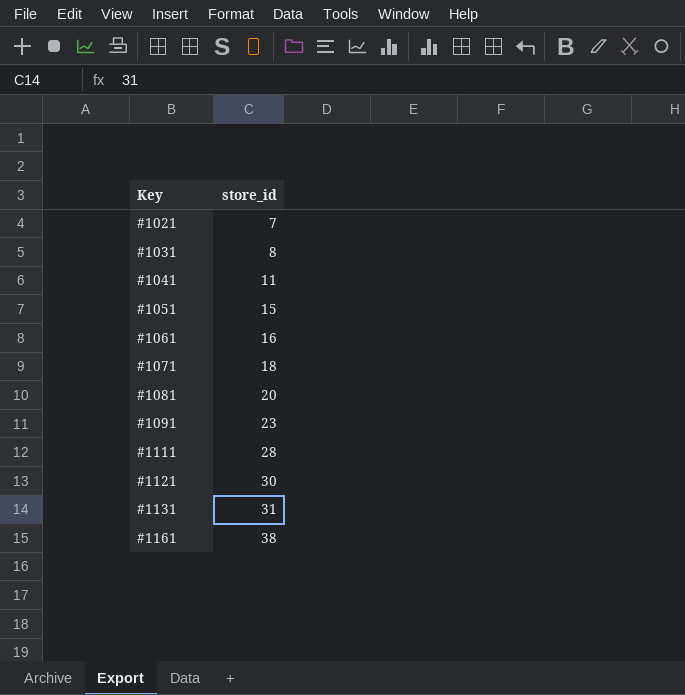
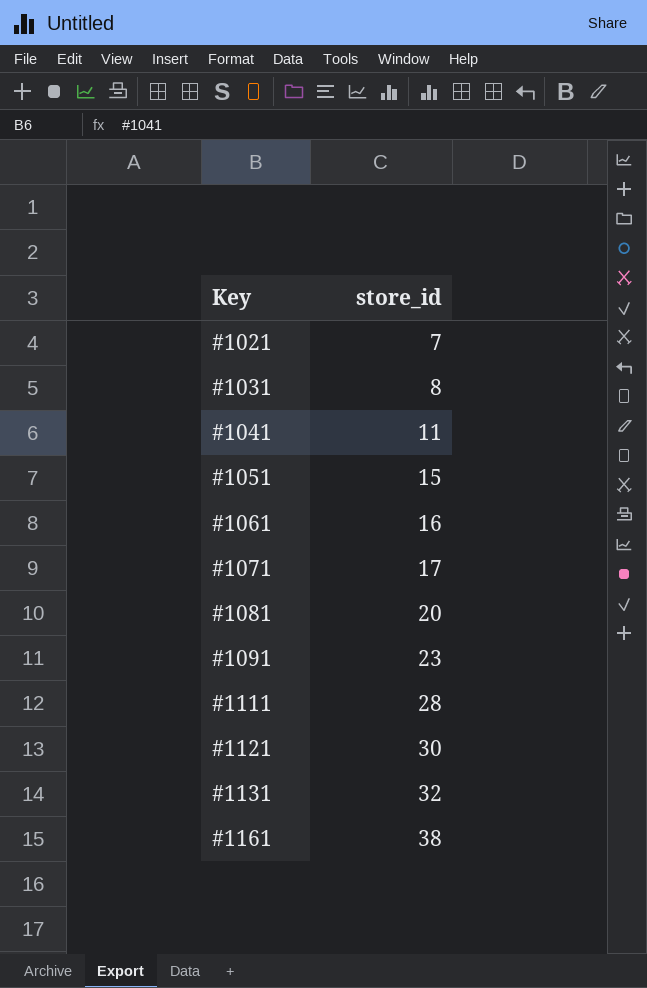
#1071 | store_id: 18 -> 17
#1131 | store_id: 31 -> 32

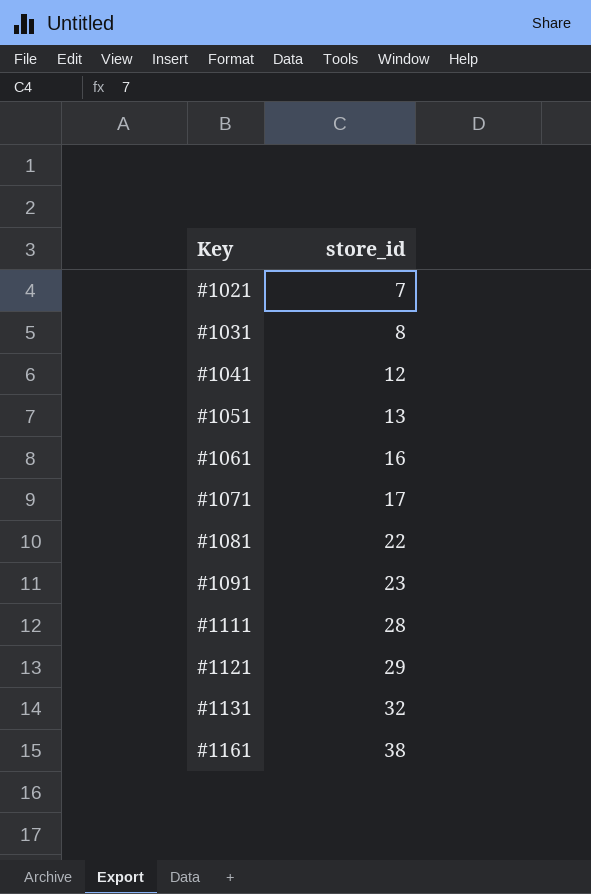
#1041 | store_id: 11 -> 12
#1051 | store_id: 15 -> 13
#1081 | store_id: 20 -> 22
#1121 | store_id: 30 -> 29

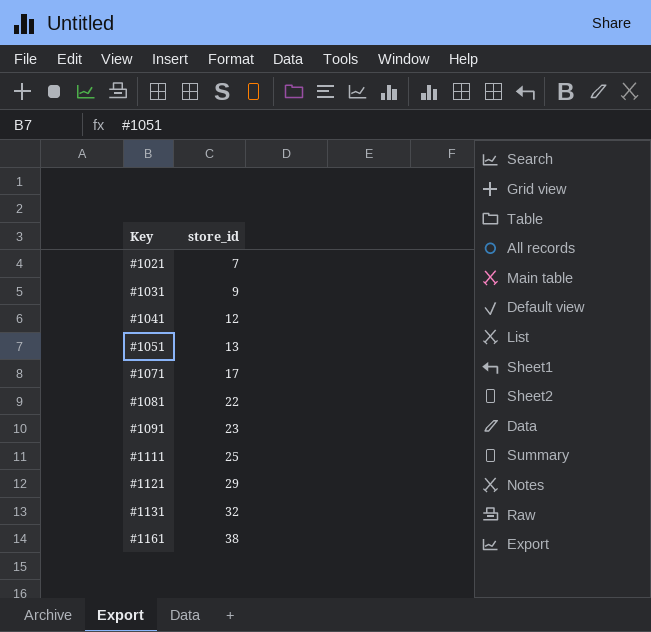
row #1061: 16 -> none
#1031 | store_id: 8 -> 9
#1111 | store_id: 28 -> 25

